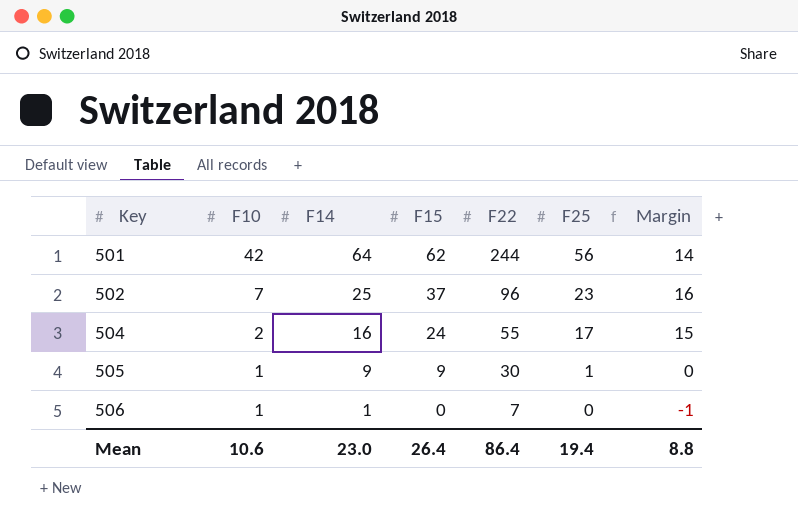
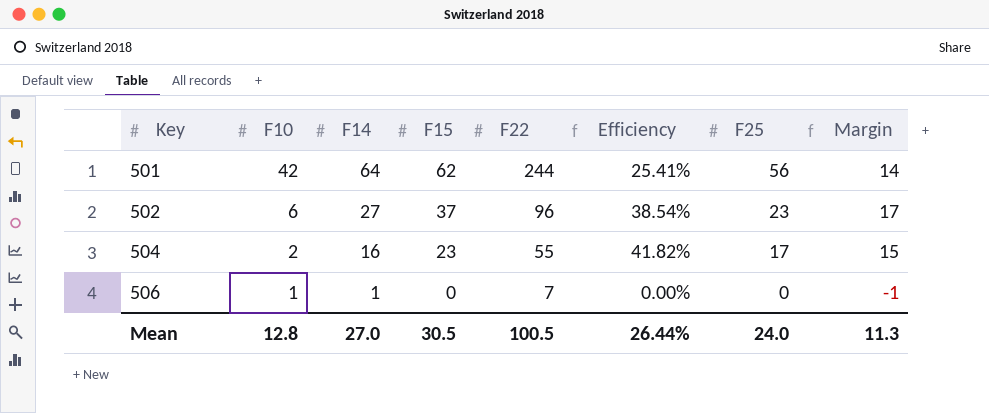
column Efficiency | formula: none -> [F15] / [F22]
row 505: 1 | 9 | 9 | 30 | 1 | 0 -> none
502 | F10: 7 -> 6
502 | F14: 25 -> 27
502 | Margin: 16 -> 17
504 | F15: 24 -> 23
Mean | F10: 10.6 -> 12.8
Mean | F14: 23.0 -> 27.0
Mean | F15: 26.4 -> 30.5
Mean | F22: 86.4 -> 100.5
Mean | F25: 19.4 -> 24.0
Mean | Margin: 8.8 -> 11.3

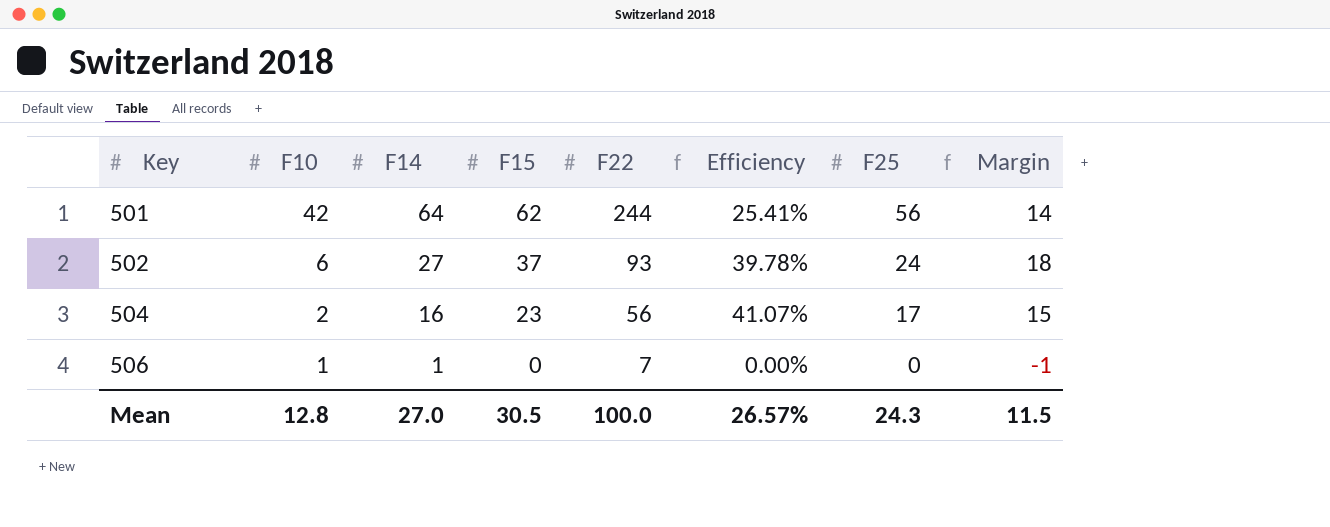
502 | F22: 96 -> 93
502 | Efficiency: 38.54% -> 39.78%
502 | F25: 23 -> 24
502 | Margin: 17 -> 18
504 | F22: 55 -> 56
504 | Efficiency: 41.82% -> 41.07%
Mean | F22: 100.5 -> 100.0
Mean | Efficiency: 26.44% -> 26.57%
Mean | F25: 24.0 -> 24.3
Mean | Margin: 11.3 -> 11.5

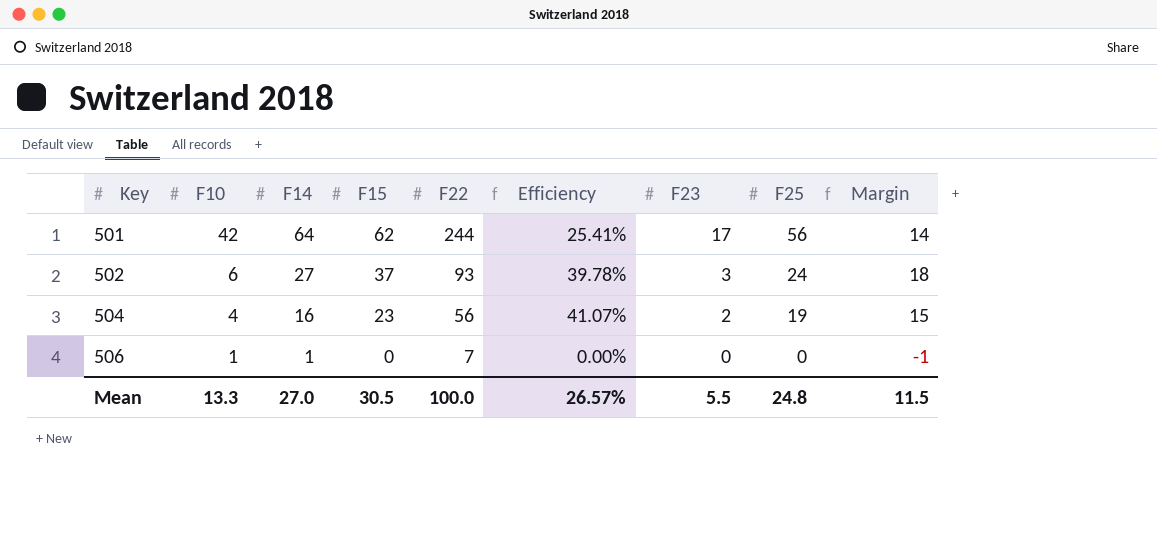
column F23 | position: none -> 7
504 | F10: 2 -> 4
504 | F25: 17 -> 19
Mean | F10: 12.8 -> 13.3
Mean | F25: 24.3 -> 24.8

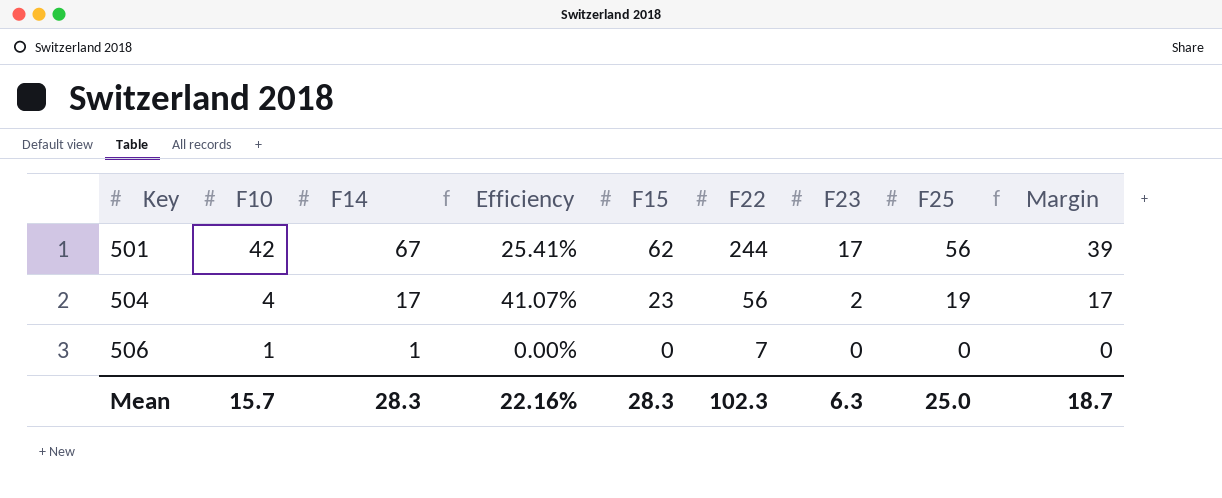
column Efficiency | position: 6 -> 4
column Margin | formula: [F25] - [F10] -> [F25] - [F23]
row 502: 6 | 27 | 37 | 93 | 39.78% | 3 | 24 | 18 -> none
501 | F14: 64 -> 67
504 | F14: 16 -> 17
Mean | F10: 13.3 -> 15.7
Mean | F14: 27.0 -> 28.3
Mean | Efficiency: 26.57% -> 22.16%
Mean | F15: 30.5 -> 28.3
Mean | F22: 100.0 -> 102.3
Mean | F23: 5.5 -> 6.3
Mean | F25: 24.8 -> 25.0
Mean | Margin: 11.5 -> 18.7

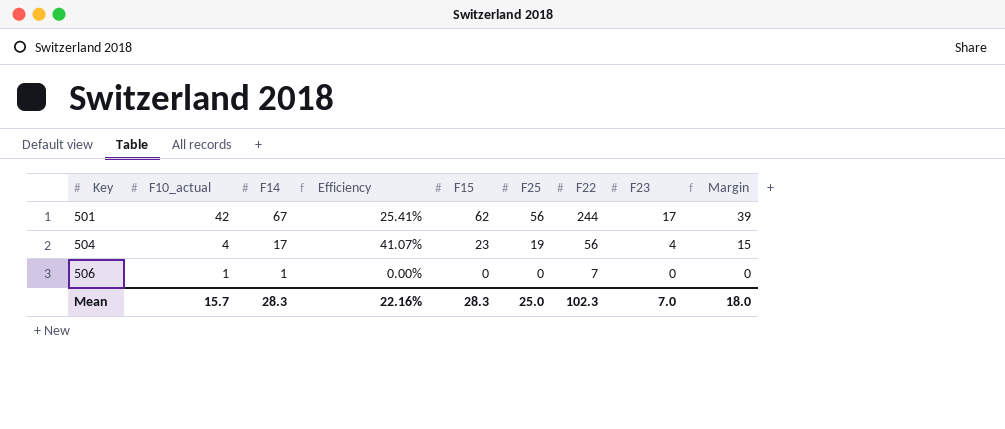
column name: F10 -> F10_actual
column F25 | position: 8 -> 6
504 | F23: 2 -> 4
504 | Margin: 17 -> 15
Mean | F23: 6.3 -> 7.0
Mean | Margin: 18.7 -> 18.0

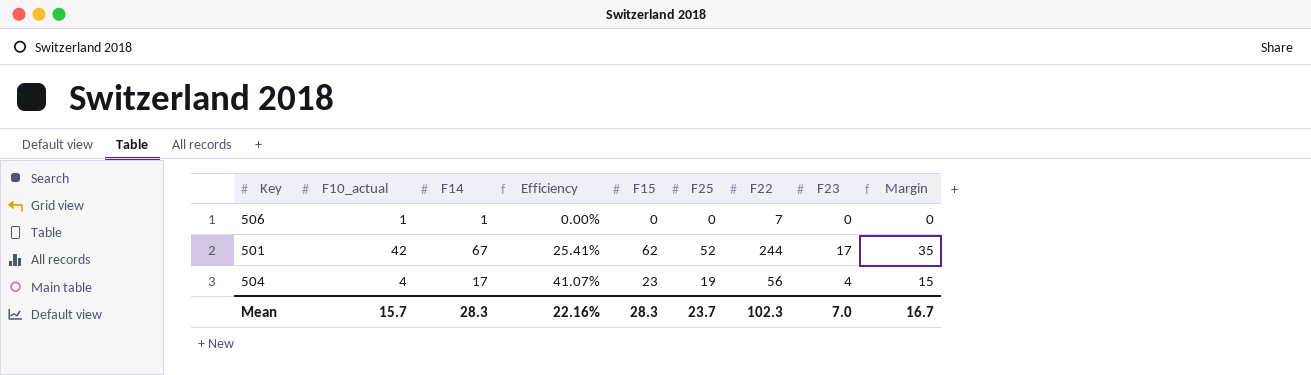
row order: Key ascending -> Efficiency ascending
501 | F25: 56 -> 52
501 | Margin: 39 -> 35
Mean | F25: 25.0 -> 23.7
Mean | Margin: 18.0 -> 16.7

